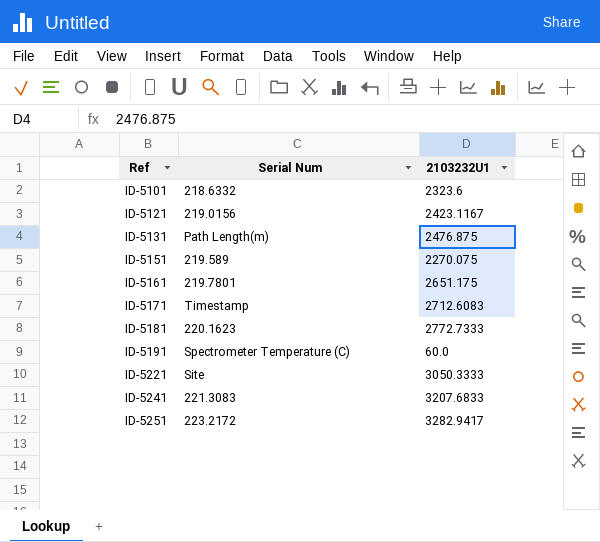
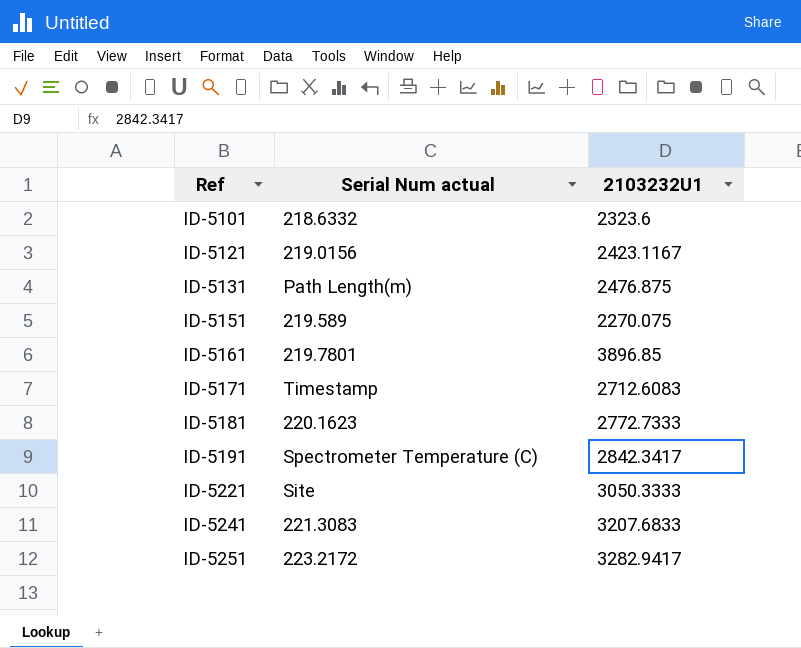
column name: Serial Num -> Serial Num actual
ID-5161 | 2103232U1: 2651.175 -> 3896.85
ID-5191 | 2103232U1: 60.0 -> 2842.3417

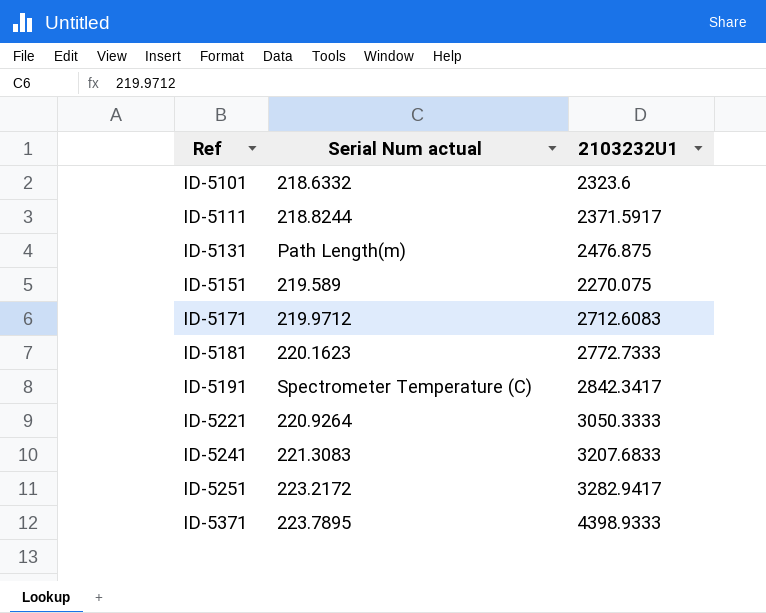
row ID-5121: 219.0156 | 2423.1167 -> none
row ID-5161: 219.7801 | 3896.85 -> none
row ID-5111: none -> 218.8244 | 2371.5917
ID-5171 | Serial Num actual: Timestamp -> 219.9712
ID-5221 | Serial Num actual: Site -> 220.9264
row ID-5371: none -> 223.7895 | 4398.9333

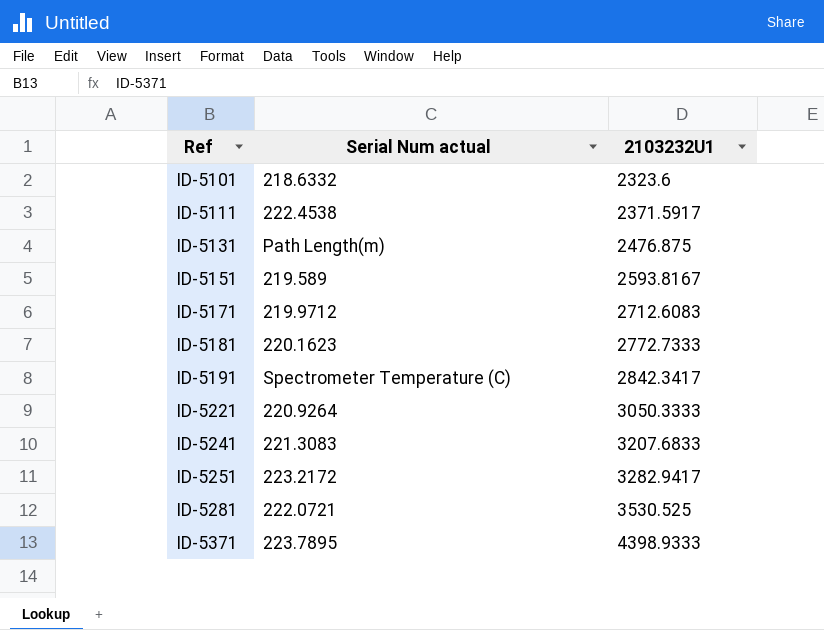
ID-5111 | Serial Num actual: 218.8244 -> 222.4538
ID-5151 | 2103232U1: 2270.075 -> 2593.8167
row ID-5281: none -> 222.0721 | 3530.525

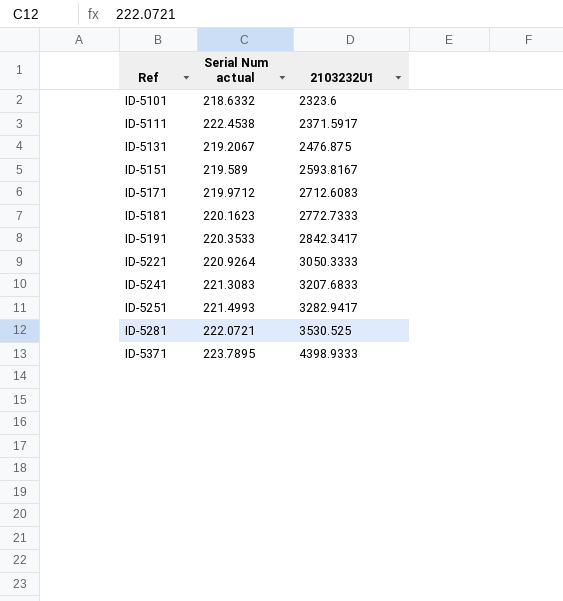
ID-5131 | Serial Num actual: Path Length(m) -> 219.2067
ID-5191 | Serial Num actual: Spectrometer Temperature (C) -> 220.3533
ID-5251 | Serial Num actual: 223.2172 -> 221.4993

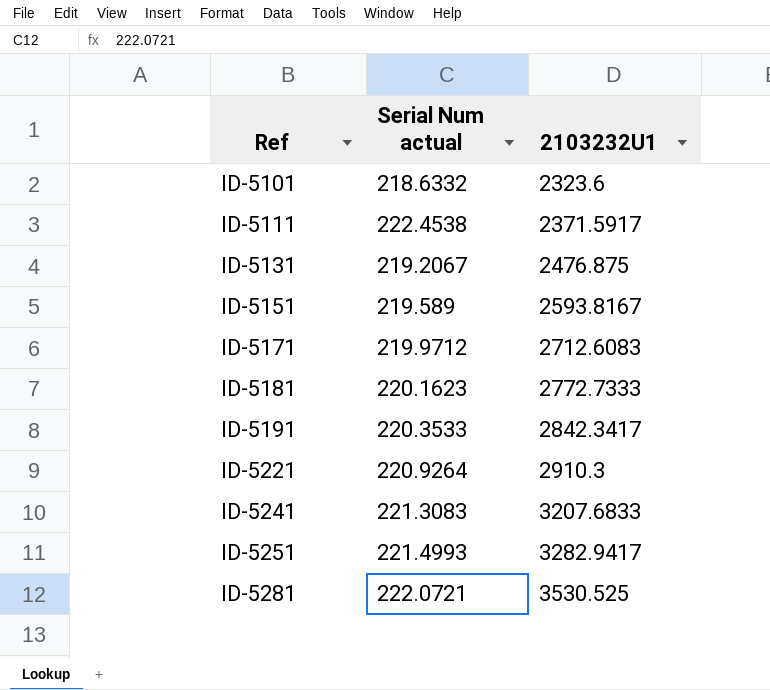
row ID-5371: 223.7895 | 4398.9333 -> none
ID-5221 | 2103232U1: 3050.3333 -> 2910.3

